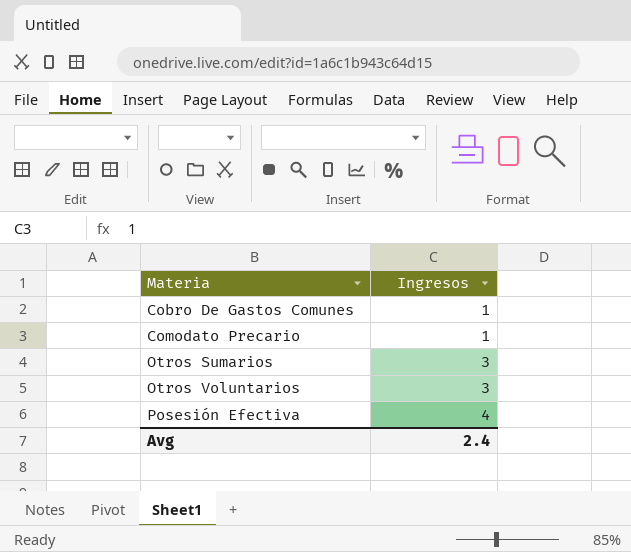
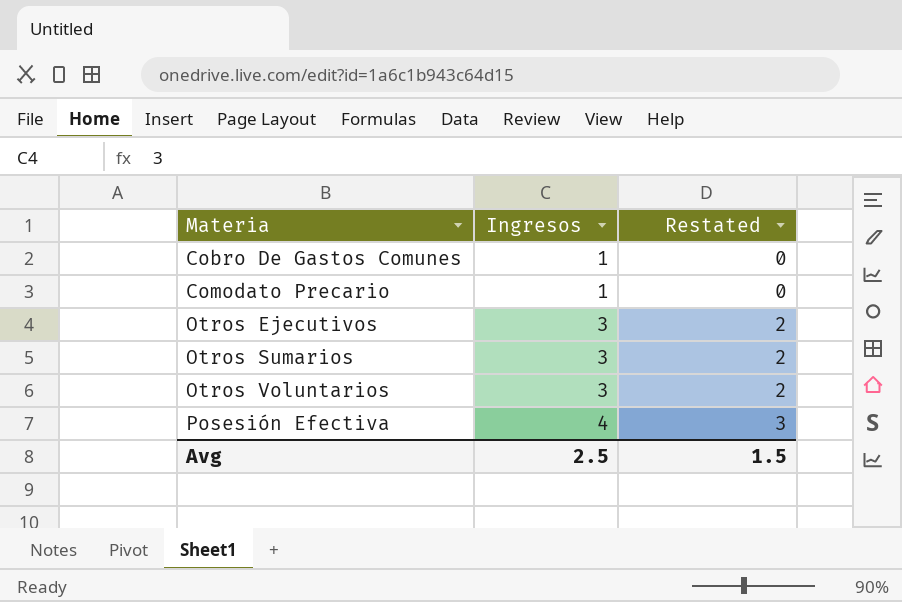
column Restated | formula: none -> [Ingresos] - 1
row Otros Ejecutivos: none -> 3 | 2
Avg | Ingresos: 2.4 -> 2.5

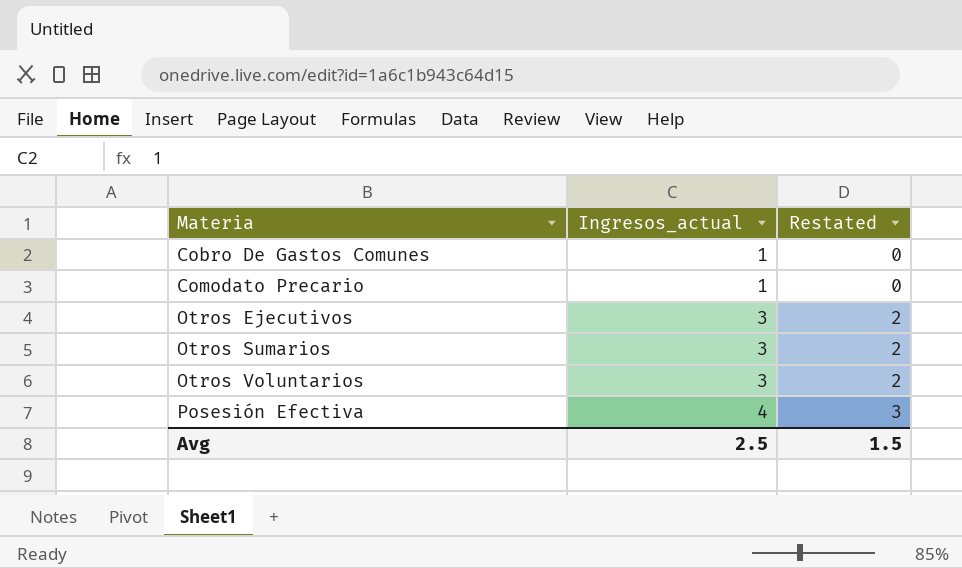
column name: Ingresos -> Ingresos_actual

